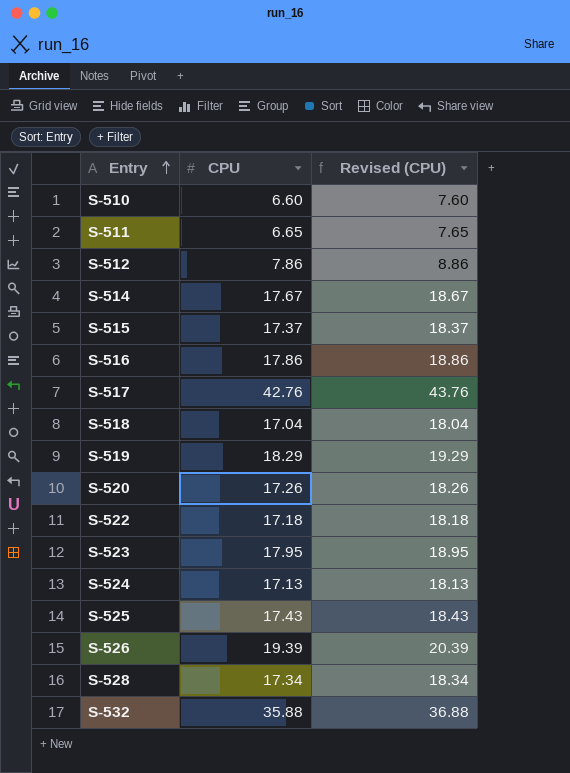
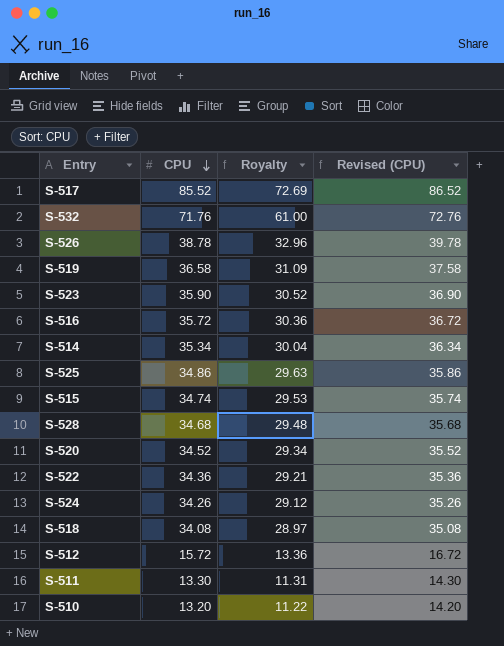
row order: Entry ascending -> CPU descending
column Royalty | formula: none -> [CPU] * 0.85
S-517 | CPU: 42.76 -> 85.52
S-517 | Revised (CPU): 43.76 -> 86.52
S-532 | CPU: 35.88 -> 71.76
S-532 | Revised (CPU): 36.88 -> 72.76
S-526 | CPU: 19.39 -> 38.78
S-526 | Revised (CPU): 20.39 -> 39.78
S-519 | CPU: 18.29 -> 36.58
S-519 | Revised (CPU): 19.29 -> 37.58
S-523 | CPU: 17.95 -> 35.90
S-523 | Revised (CPU): 18.95 -> 36.90
S-516 | CPU: 17.86 -> 35.72
S-516 | Revised (CPU): 18.86 -> 36.72
S-514 | CPU: 17.67 -> 35.34
S-514 | Revised (CPU): 18.67 -> 36.34
S-525 | CPU: 17.43 -> 34.86
S-525 | Revised (CPU): 18.43 -> 35.86
S-515 | CPU: 17.37 -> 34.74
S-515 | Revised (CPU): 18.37 -> 35.74
S-528 | CPU: 17.34 -> 34.68
S-528 | Revised (CPU): 18.34 -> 35.68
S-520 | CPU: 17.26 -> 34.52
S-520 | Revised (CPU): 18.26 -> 35.52
S-522 | CPU: 17.18 -> 34.36
S-522 | Revised (CPU): 18.18 -> 35.36
S-524 | CPU: 17.13 -> 34.26
S-524 | Revised (CPU): 18.13 -> 35.26
S-518 | CPU: 17.04 -> 34.08
S-518 | Revised (CPU): 18.04 -> 35.08
S-512 | CPU: 7.86 -> 15.72
S-512 | Revised (CPU): 8.86 -> 16.72
S-511 | CPU: 6.65 -> 13.30
S-511 | Revised (CPU): 7.65 -> 14.30
S-510 | CPU: 6.60 -> 13.20
S-510 | Revised (CPU): 7.60 -> 14.20

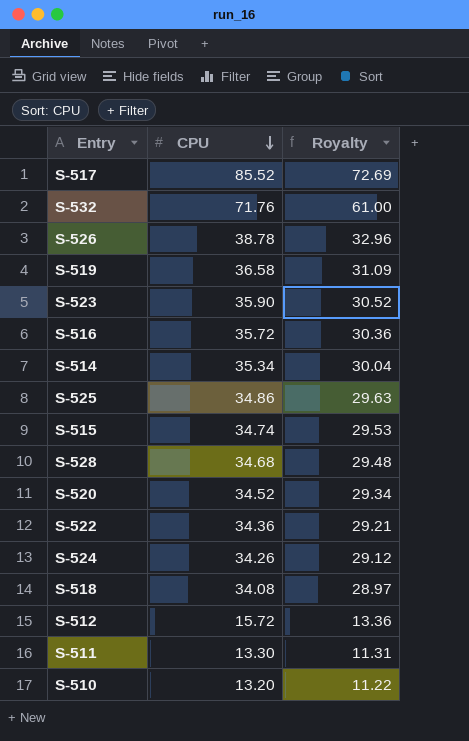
column Revised (CPU) | formula: [CPU] + 1 -> none

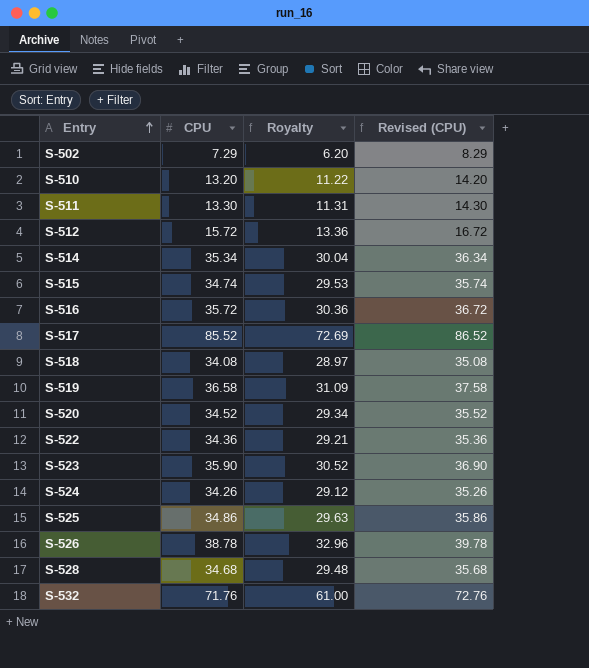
row order: CPU descending -> Entry ascending
column Revised (CPU) | formula: none -> [CPU] + 1
row S-502: none -> 7.29 | 6.20 | 8.29

